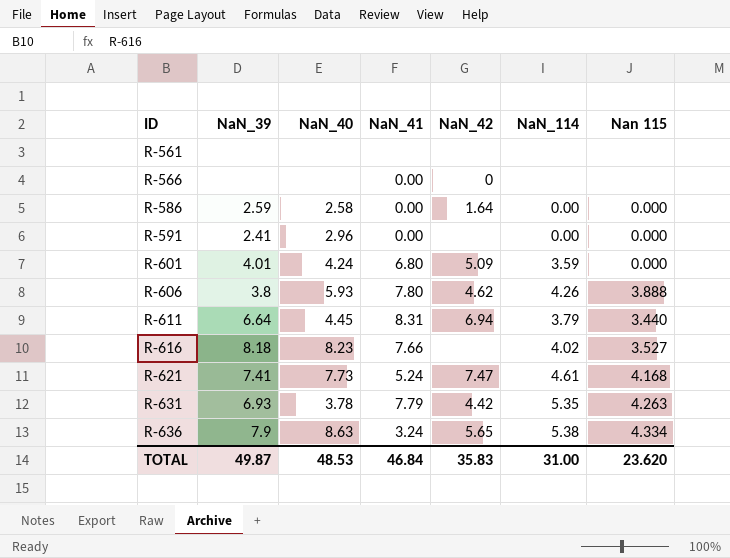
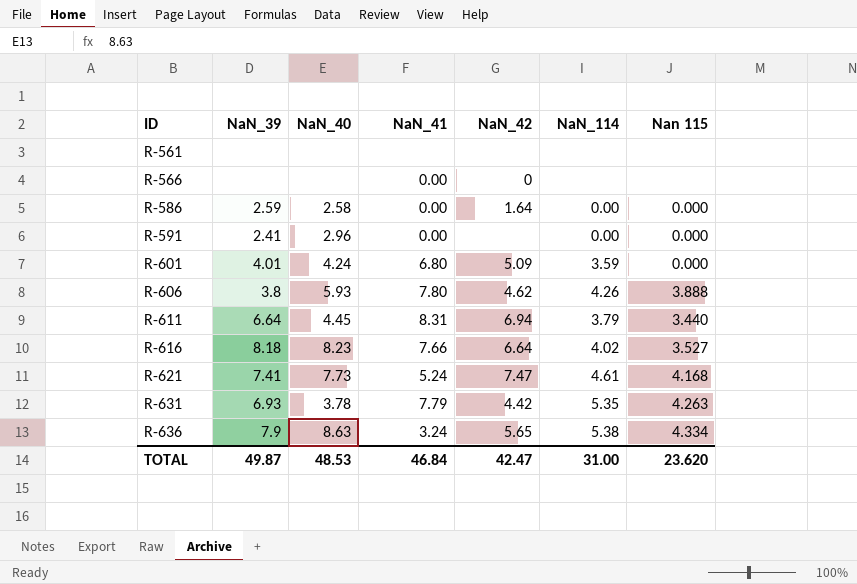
R-616 | NaN_42: none -> 6.64
TOTAL | NaN_42: 35.83 -> 42.47

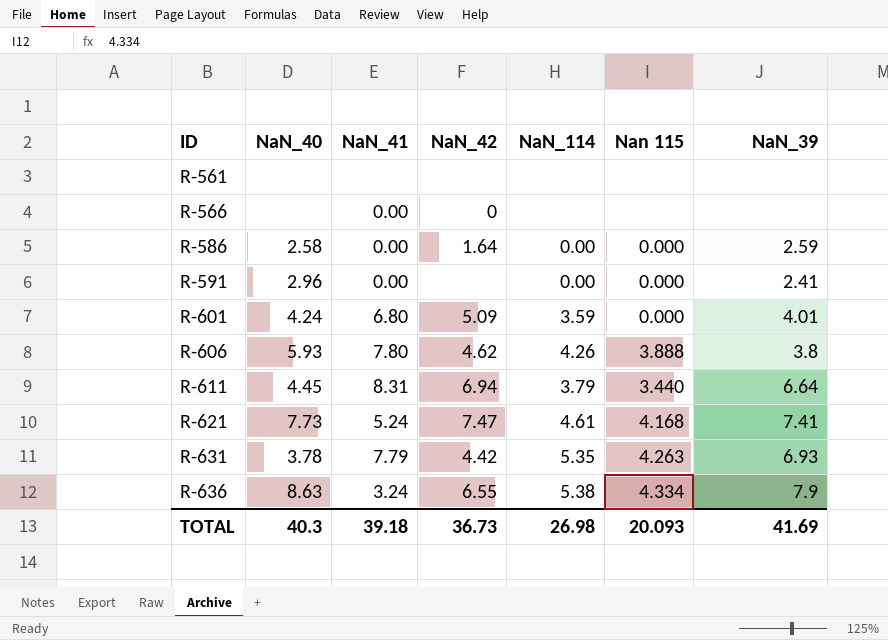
column NaN_39 | position: 2 -> 7
row R-616: 8.18 | 8.23 | 7.66 | 6.64 | 4.02 | 3.527 -> none
R-636 | NaN_42: 5.65 -> 6.55
TOTAL | NaN_40: 48.53 -> 40.3
TOTAL | NaN_41: 46.84 -> 39.18
TOTAL | NaN_42: 42.47 -> 36.73
TOTAL | NaN_114: 31.00 -> 26.98
TOTAL | Nan 115: 23.620 -> 20.093
TOTAL | NaN_39: 49.87 -> 41.69

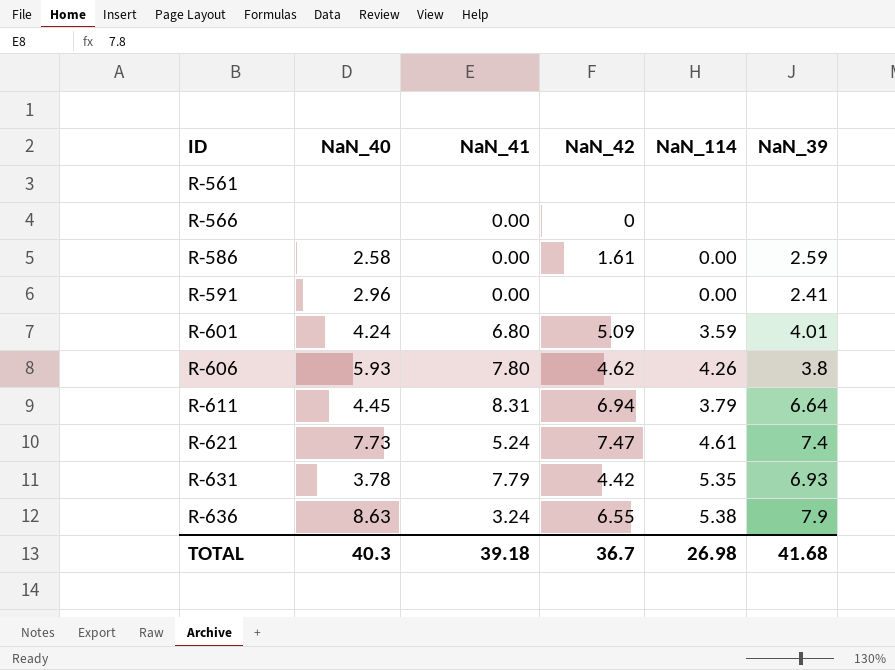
column Nan 115 | position: 6 -> none
R-586 | NaN_42: 1.64 -> 1.61
R-621 | NaN_39: 7.41 -> 7.4
TOTAL | NaN_42: 36.73 -> 36.7
TOTAL | NaN_39: 41.69 -> 41.68

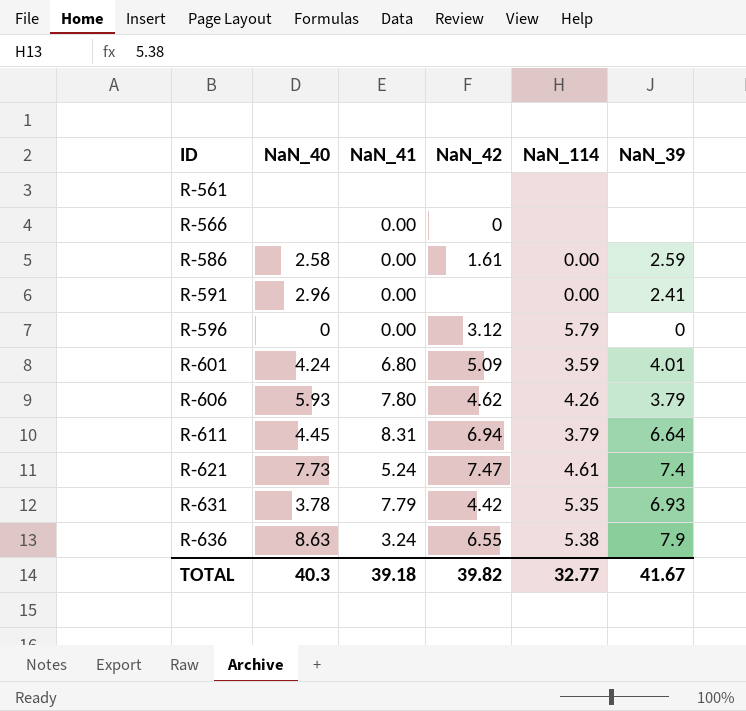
row R-596: none -> 0 | 0.00 | 3.12 | 5.79 | 0
R-606 | NaN_39: 3.8 -> 3.79
TOTAL | NaN_42: 36.7 -> 39.82
TOTAL | NaN_114: 26.98 -> 32.77
TOTAL | NaN_39: 41.68 -> 41.67

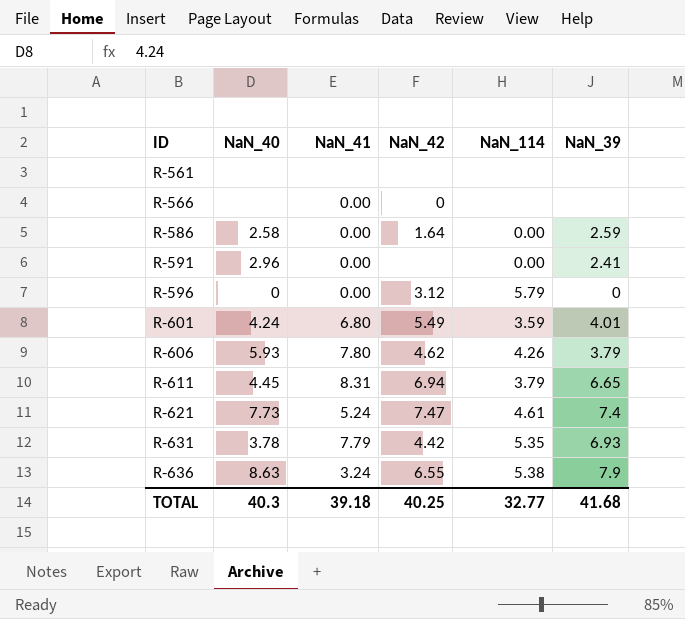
R-586 | NaN_42: 1.61 -> 1.64
R-601 | NaN_42: 5.09 -> 5.49
R-611 | NaN_39: 6.64 -> 6.65
TOTAL | NaN_42: 39.82 -> 40.25
TOTAL | NaN_39: 41.67 -> 41.68

